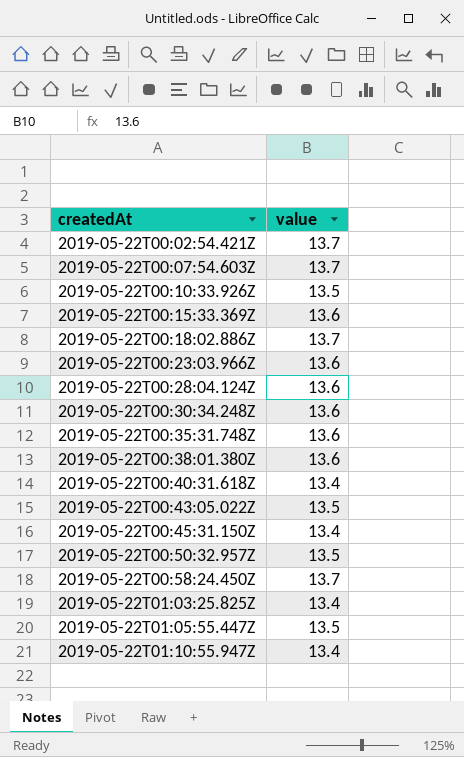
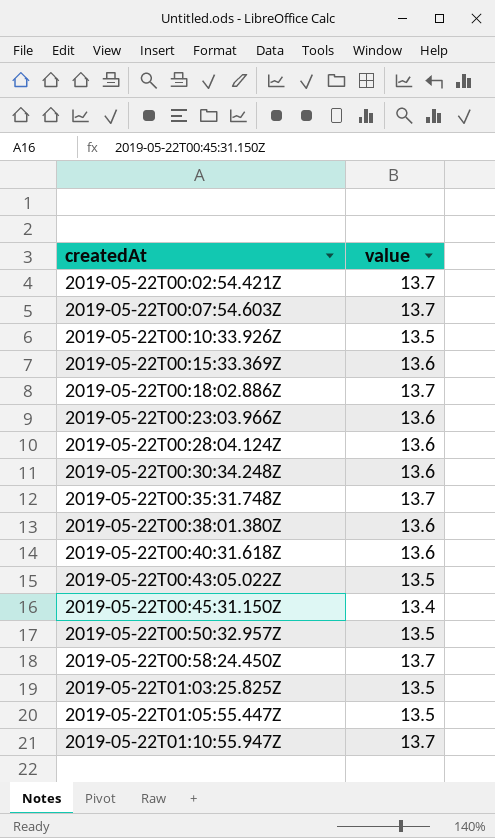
2019-05-22T00:35:31.748Z | value: 13.6 -> 13.7
2019-05-22T00:40:31.618Z | value: 13.4 -> 13.6
2019-05-22T01:03:25.825Z | value: 13.4 -> 13.5
2019-05-22T01:10:55.947Z | value: 13.4 -> 13.7

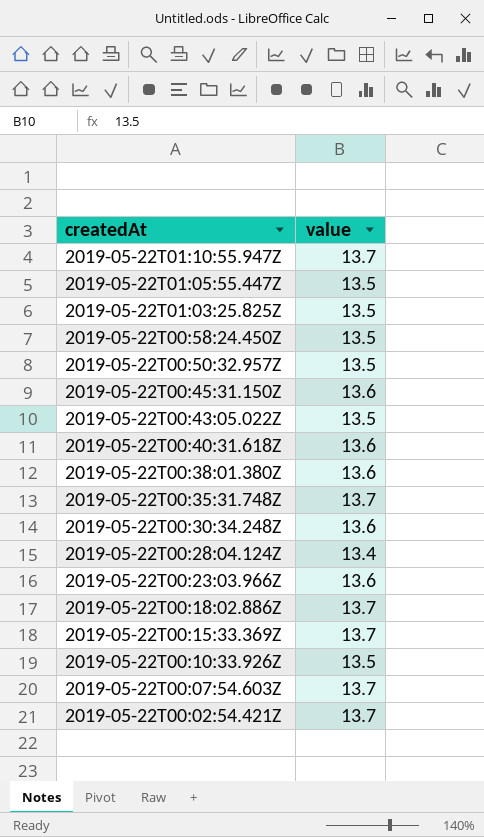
row order: createdAt ascending -> createdAt descending
2019-05-22T00:58:24.450Z | value: 13.7 -> 13.5
2019-05-22T00:45:31.150Z | value: 13.4 -> 13.6
2019-05-22T00:28:04.124Z | value: 13.6 -> 13.4
2019-05-22T00:15:33.369Z | value: 13.6 -> 13.7

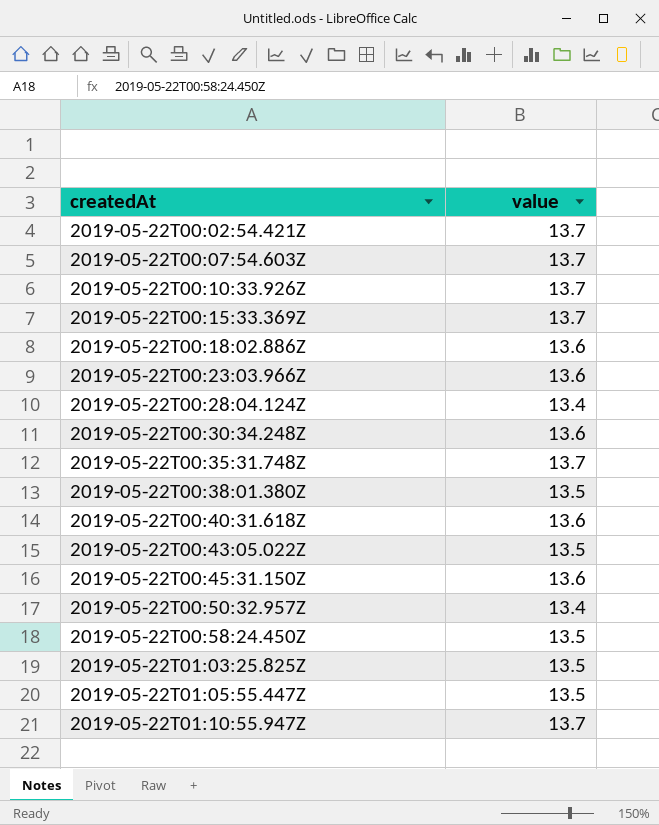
row order: createdAt descending -> createdAt ascending
2019-05-22T00:10:33.926Z | value: 13.5 -> 13.7
2019-05-22T00:18:02.886Z | value: 13.7 -> 13.6
2019-05-22T00:38:01.380Z | value: 13.6 -> 13.5
2019-05-22T00:50:32.957Z | value: 13.5 -> 13.4

